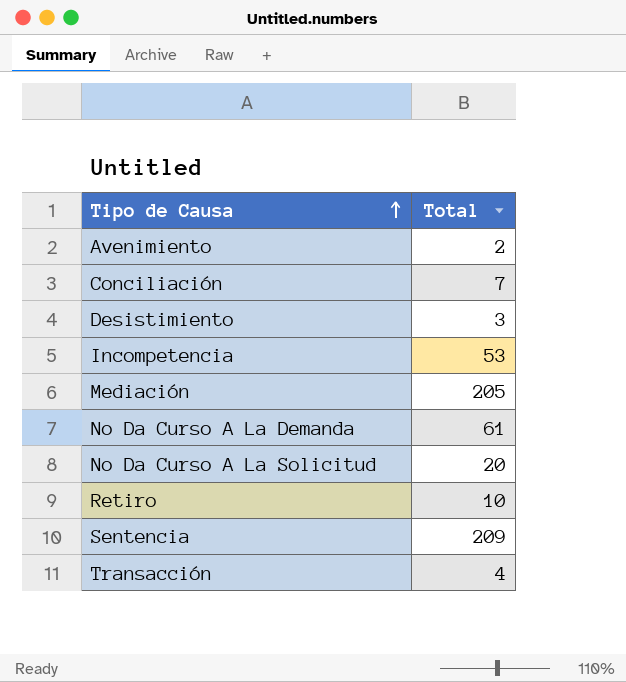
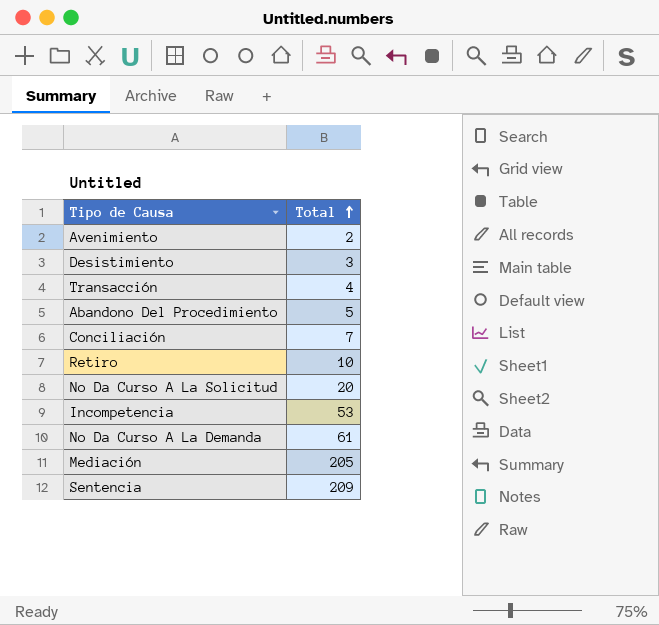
row order: Tipo de Causa ascending -> Total ascending
row Abandono Del Procedimiento: none -> 5

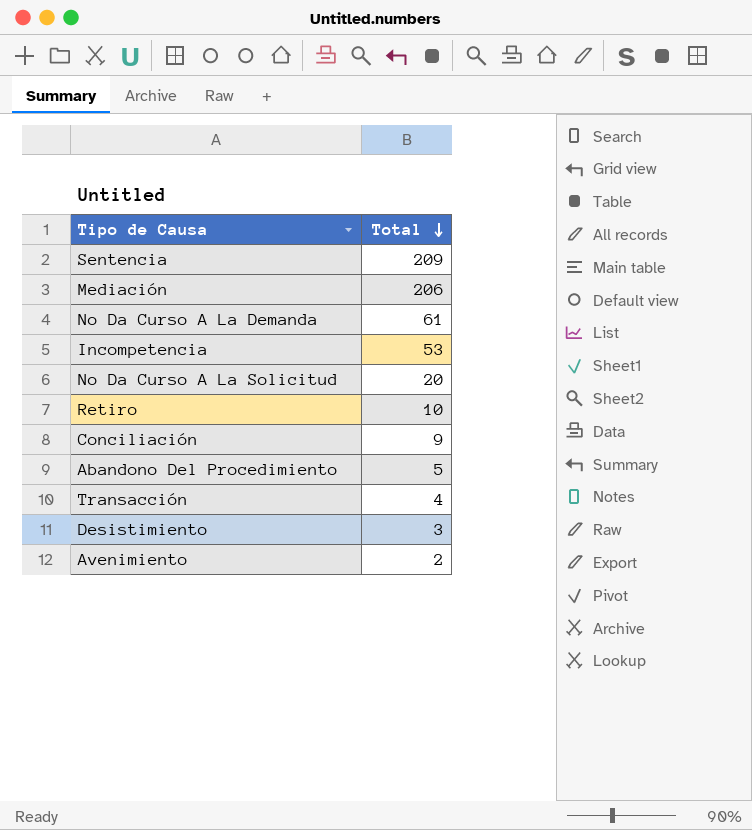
row order: Total ascending -> Total descending
Mediación | Total: 205 -> 206
Conciliación | Total: 7 -> 9

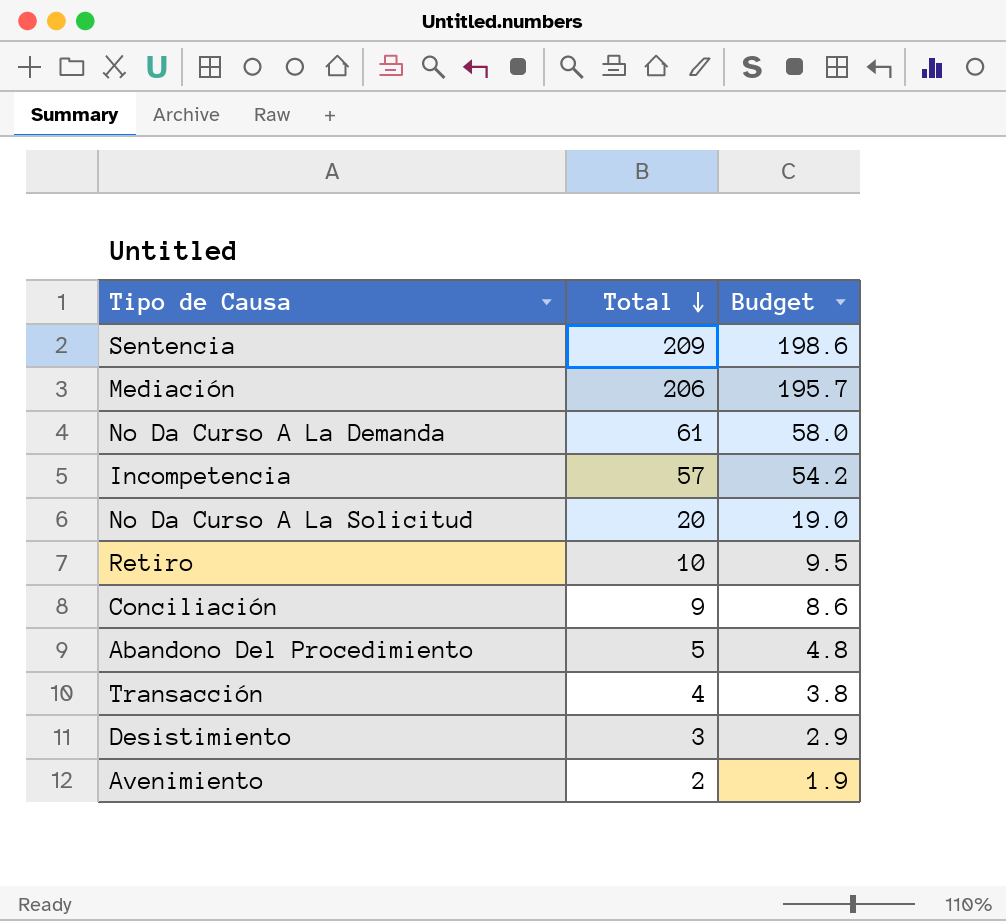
column Budget | formula: none -> [Total] * 0.95
Incompetencia | Total: 53 -> 57

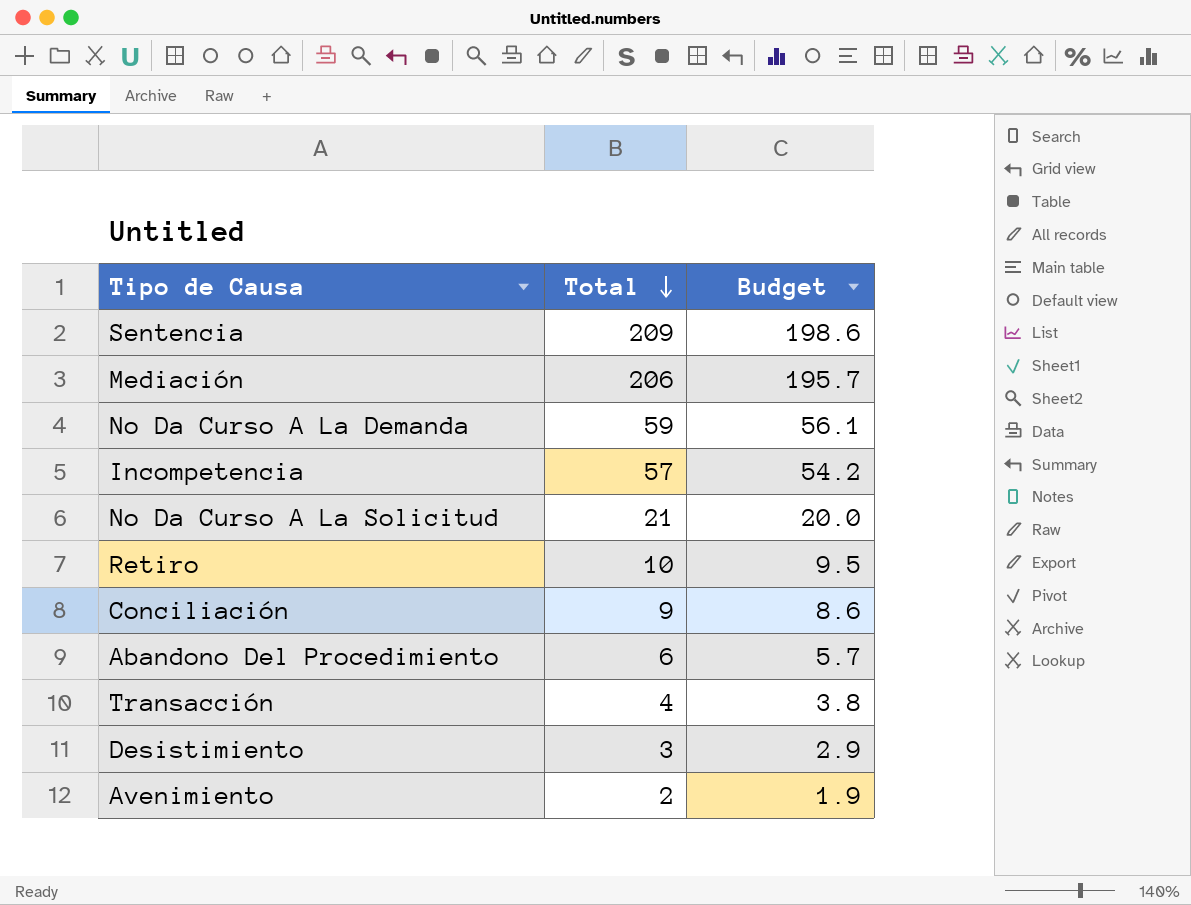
No Da Curso A La Demanda | Total: 61 -> 59
No Da Curso A La Demanda | Budget: 58.0 -> 56.1
No Da Curso A La Solicitud | Total: 20 -> 21
No Da Curso A La Solicitud | Budget: 19.0 -> 20.0
Abandono Del Procedimiento | Total: 5 -> 6
Abandono Del Procedimiento | Budget: 4.8 -> 5.7

